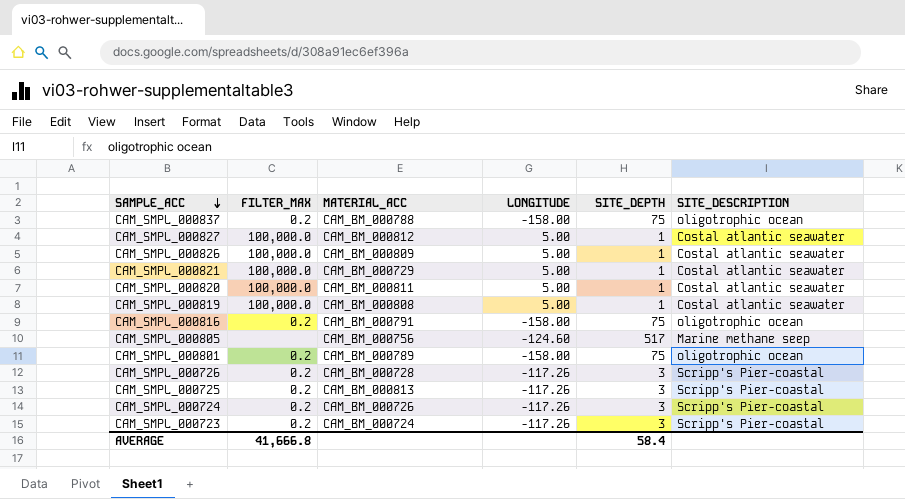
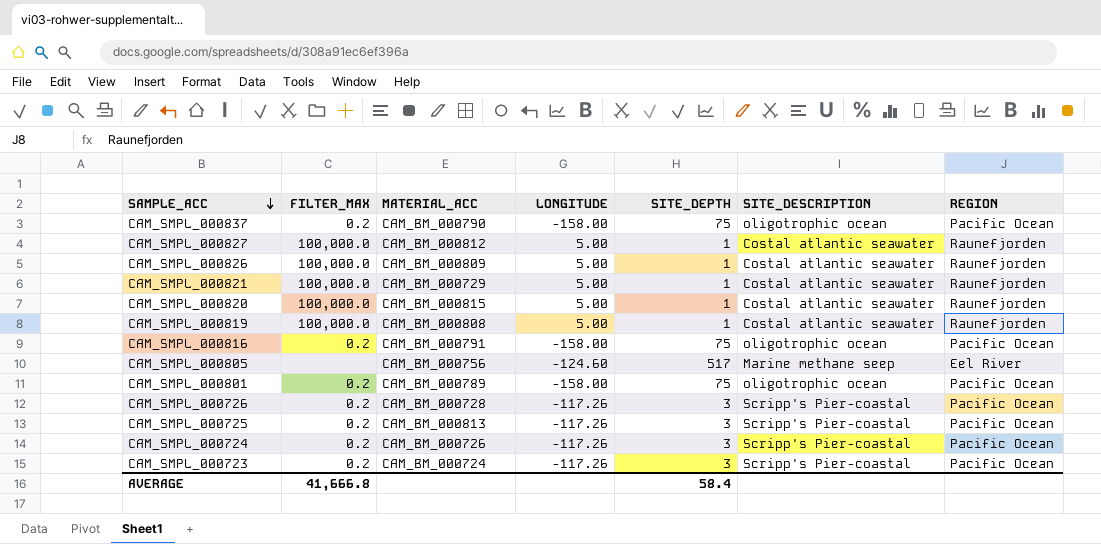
column REGION | position: none -> 7
CAM_SMPL_000837 | MATERIAL_ACC: CAM_BM_000788 -> CAM_BM_000790
CAM_SMPL_000820 | MATERIAL_ACC: CAM_BM_000811 -> CAM_BM_000815

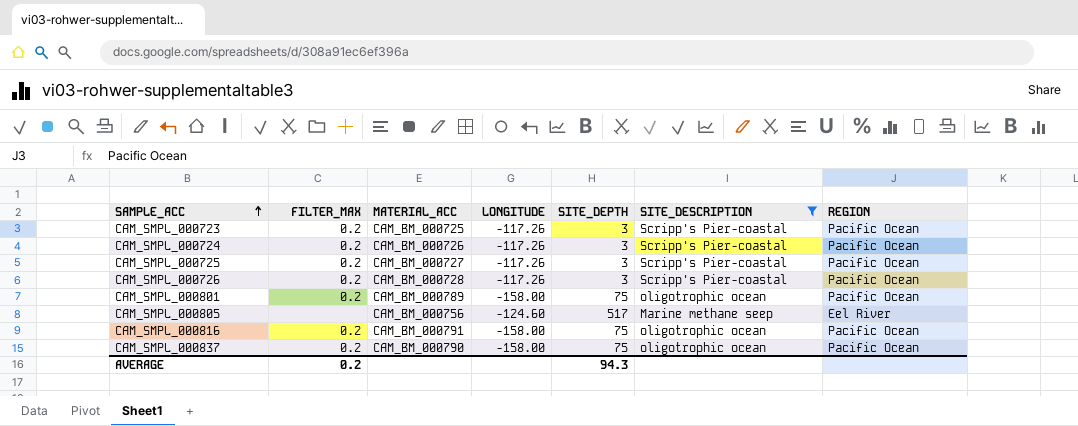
filter: none -> SITE_DESCRIPTION != Costal atlantic seawater
row order: SAMPLE_ACC descending -> SAMPLE_ACC ascending
CAM_SMPL_000723 | MATERIAL_ACC: CAM_BM_000724 -> CAM_BM_000725
CAM_SMPL_000725 | MATERIAL_ACC: CAM_BM_000813 -> CAM_BM_000727
AVERAGE | FILTER_MAX: 41,666.8 -> 0.2
AVERAGE | SITE_DEPTH: 58.4 -> 94.3

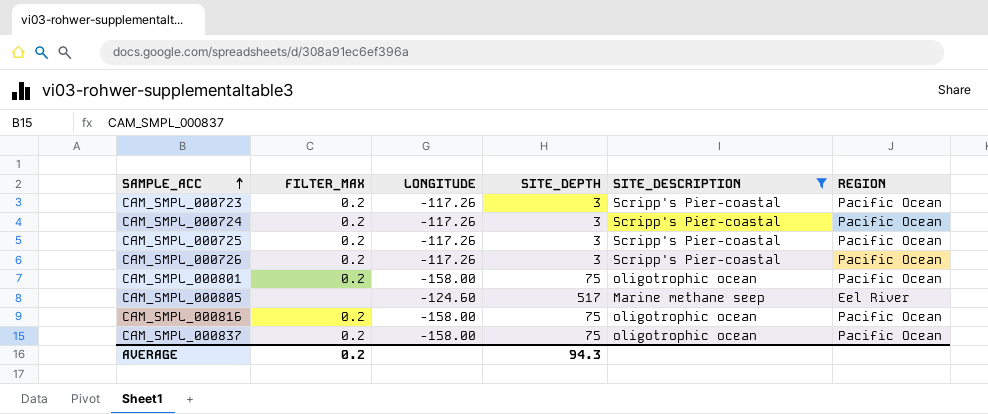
column MATERIAL_ACC | position: 3 -> none

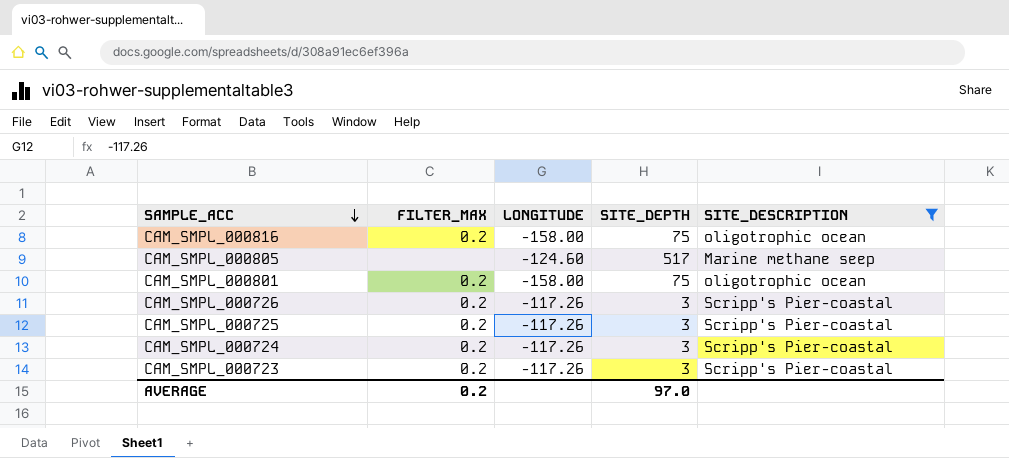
row order: SAMPLE_ACC ascending -> SAMPLE_ACC descending
column REGION | position: 6 -> none
row CAM_SMPL_000837: 0.2 | -158.00 | 75 | oligotrophic ocean | Pacific Ocean -> none
AVERAGE | SITE_DEPTH: 94.3 -> 97.0

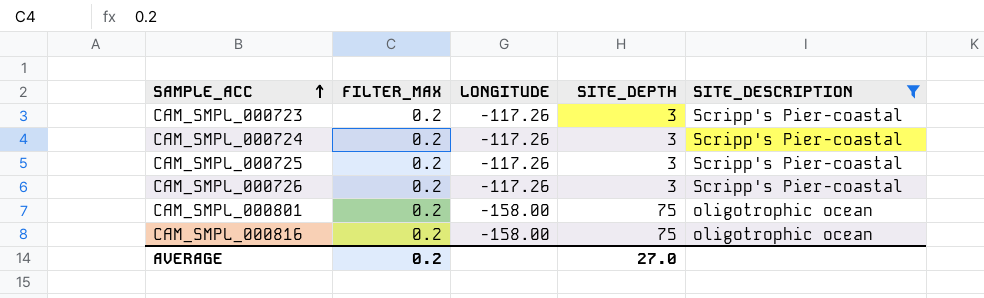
row order: SAMPLE_ACC descending -> SAMPLE_ACC ascending
row CAM_SMPL_000805: none | -124.60 | 517 | Marine methane seep -> none
AVERAGE | SITE_DEPTH: 97.0 -> 27.0

